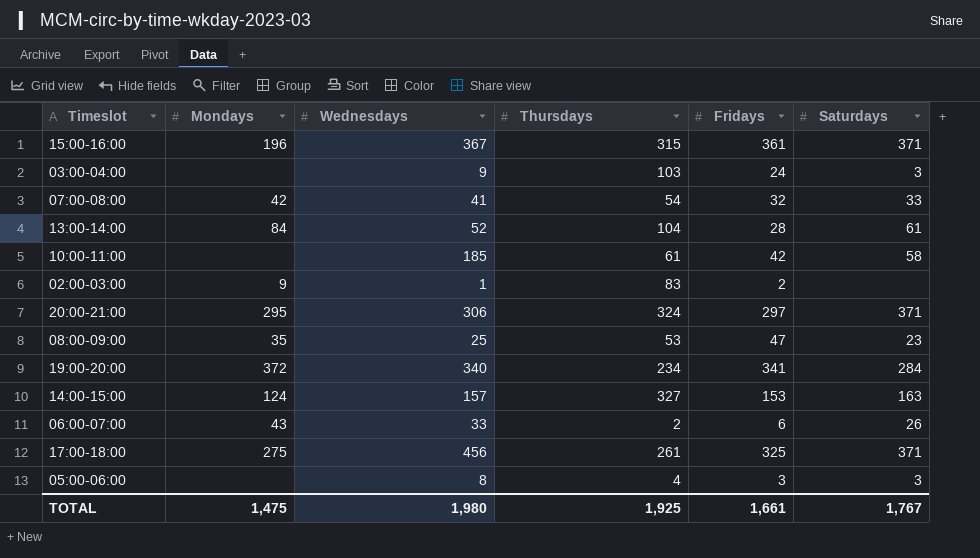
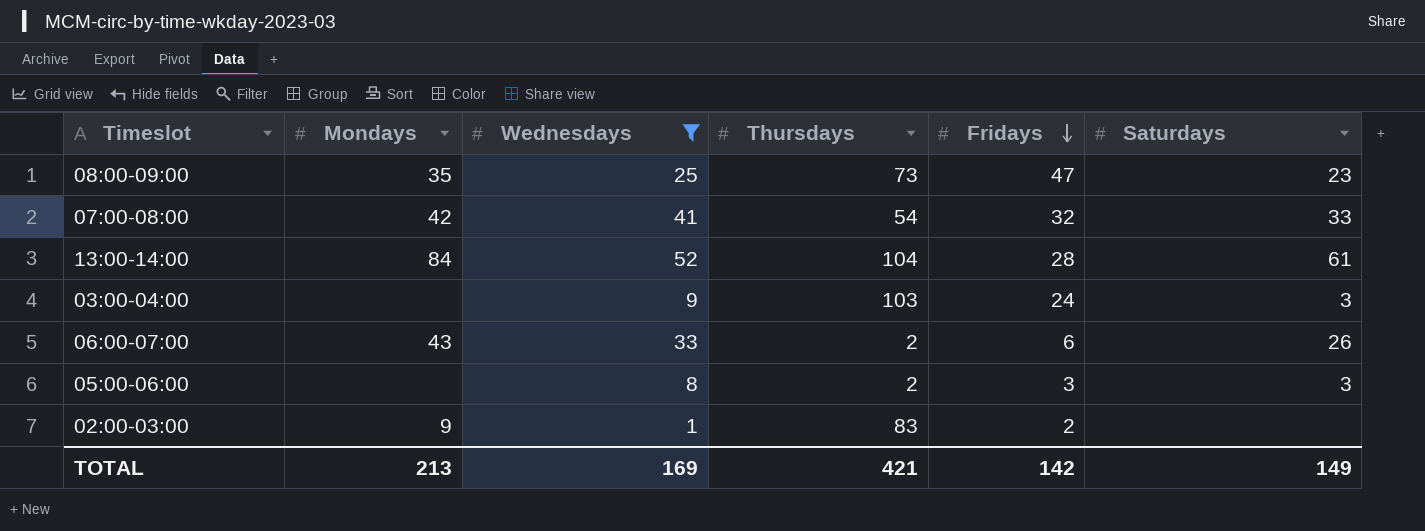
filter: none -> Wednesdays <= 52
row order: none -> Fridays descending
08:00-09:00 | Thursdays: 53 -> 73
05:00-06:00 | Thursdays: 4 -> 2
TOTAL | Mondays: 1,475 -> 213
TOTAL | Wednesdays: 1,980 -> 169
TOTAL | Thursdays: 1,925 -> 421
TOTAL | Fridays: 1,661 -> 142
TOTAL | Saturdays: 1,767 -> 149

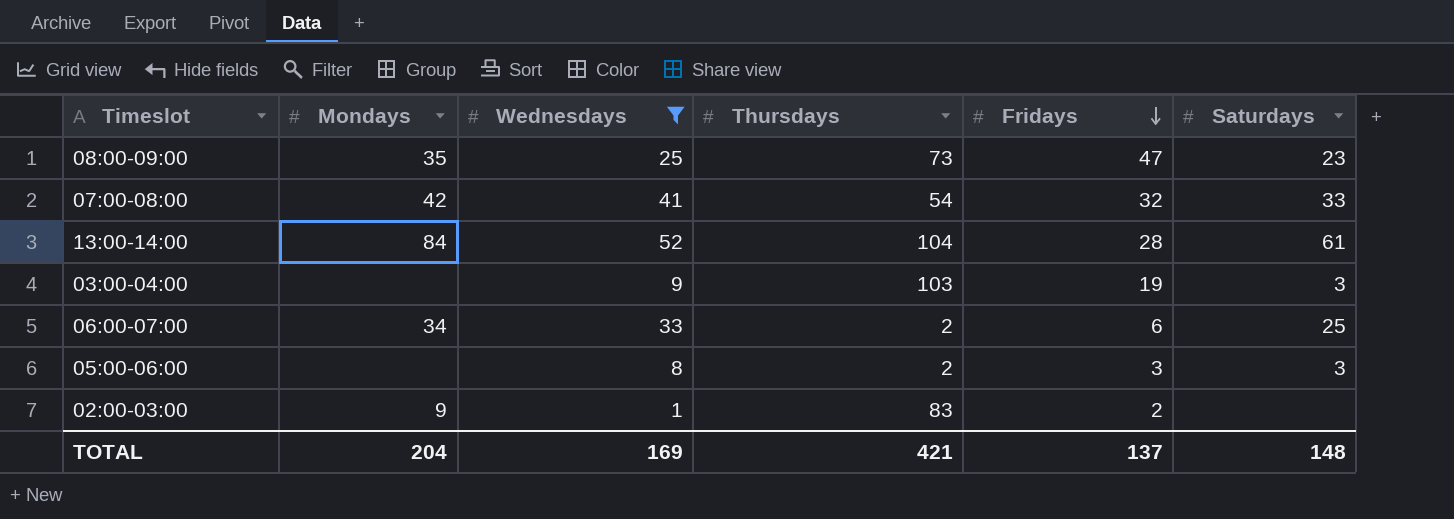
03:00-04:00 | Fridays: 24 -> 19
06:00-07:00 | Mondays: 43 -> 34
06:00-07:00 | Saturdays: 26 -> 25
TOTAL | Mondays: 213 -> 204
TOTAL | Fridays: 142 -> 137
TOTAL | Saturdays: 149 -> 148

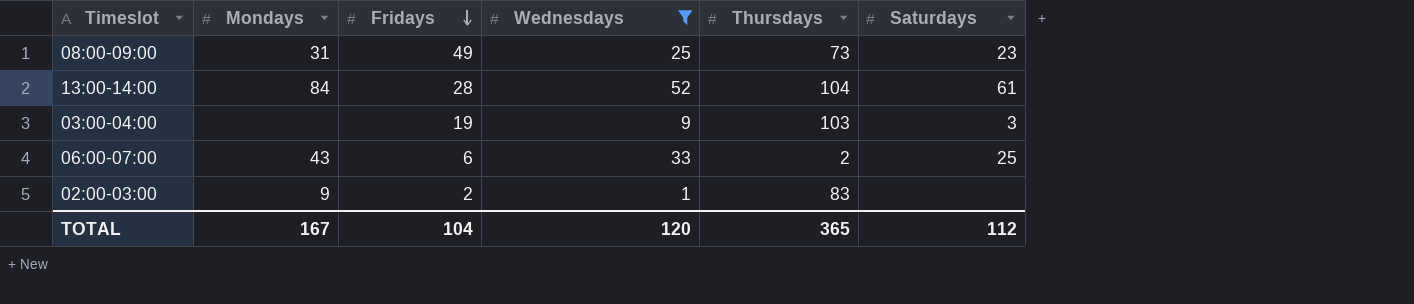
column Fridays | position: 5 -> 3
row 07:00-08:00: 42 | 41 | 54 | 32 | 33 -> none
row 05:00-06:00: none | 8 | 2 | 3 | 3 -> none
08:00-09:00 | Mondays: 35 -> 31
08:00-09:00 | Fridays: 47 -> 49
06:00-07:00 | Mondays: 34 -> 43
TOTAL | Mondays: 204 -> 167
TOTAL | Fridays: 137 -> 104
TOTAL | Wednesdays: 169 -> 120
TOTAL | Thursdays: 421 -> 365
TOTAL | Saturdays: 148 -> 112

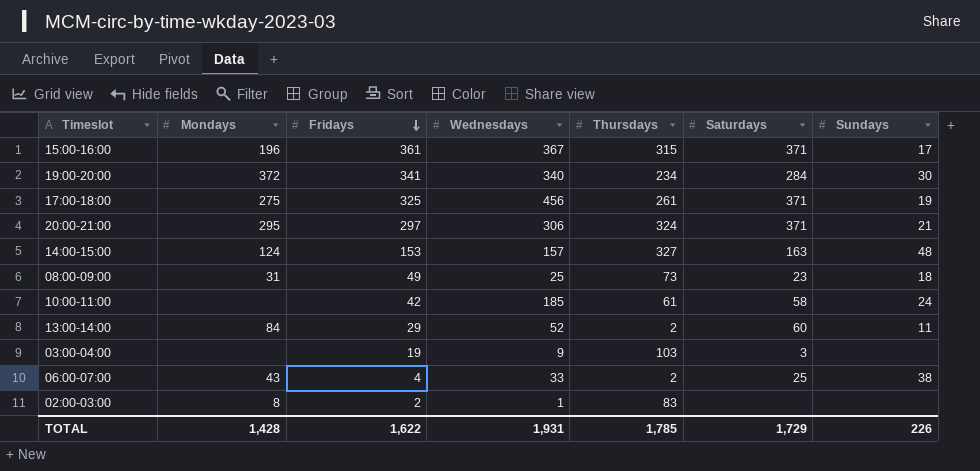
filter: Wednesdays <= 52 -> none
column Sundays | position: none -> 7
13:00-14:00 | Fridays: 28 -> 29
13:00-14:00 | Thursdays: 104 -> 2
13:00-14:00 | Saturdays: 61 -> 60
06:00-07:00 | Fridays: 6 -> 4
02:00-03:00 | Mondays: 9 -> 8
TOTAL | Mondays: 167 -> 1,428
TOTAL | Fridays: 104 -> 1,622
TOTAL | Wednesdays: 120 -> 1,931
TOTAL | Thursdays: 365 -> 1,785
TOTAL | Saturdays: 112 -> 1,729

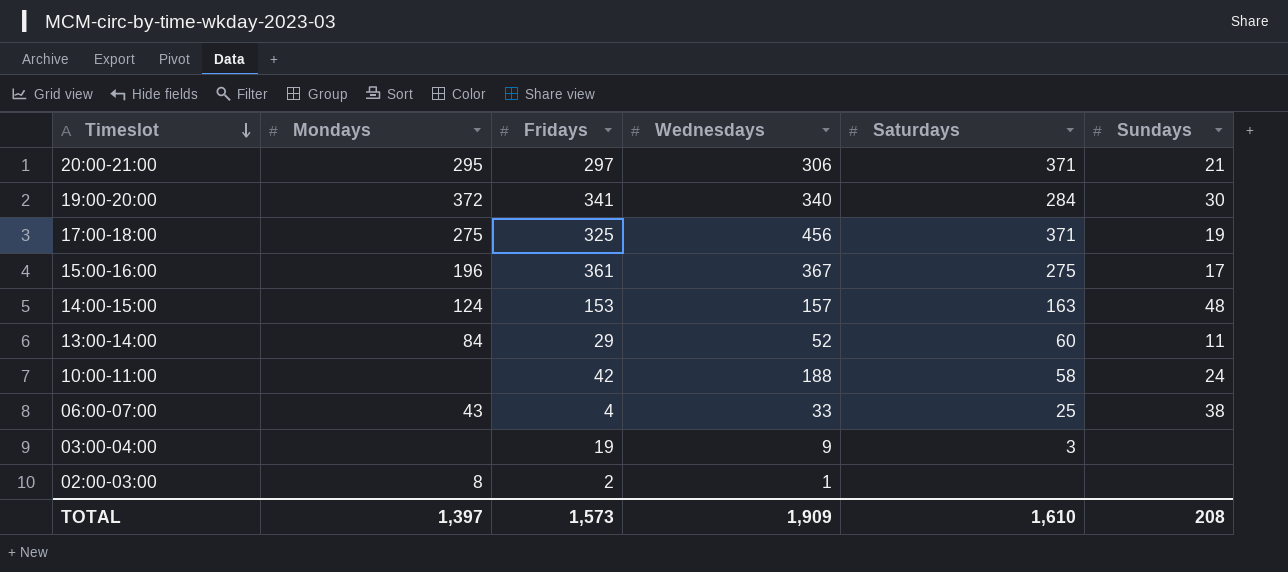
row order: Fridays descending -> Timeslot descending
column Thursdays | position: 5 -> none
row 08:00-09:00: 31 | 49 | 25 | 73 | 23 | 18 -> none
15:00-16:00 | Saturdays: 371 -> 275
10:00-11:00 | Wednesdays: 185 -> 188
TOTAL | Mondays: 1,428 -> 1,397
TOTAL | Fridays: 1,622 -> 1,573
TOTAL | Wednesdays: 1,931 -> 1,909
TOTAL | Saturdays: 1,729 -> 1,610
TOTAL | Sundays: 226 -> 208

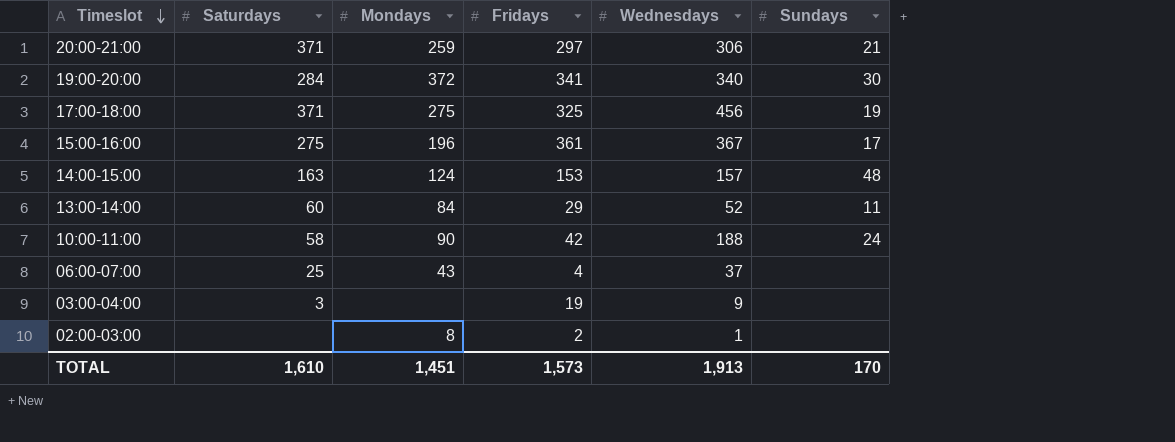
column Saturdays | position: 5 -> 2
20:00-21:00 | Mondays: 295 -> 259
10:00-11:00 | Mondays: none -> 90
06:00-07:00 | Wednesdays: 33 -> 37
06:00-07:00 | Sundays: 38 -> none
TOTAL | Mondays: 1,397 -> 1,451
TOTAL | Wednesdays: 1,909 -> 1,913
TOTAL | Sundays: 208 -> 170

